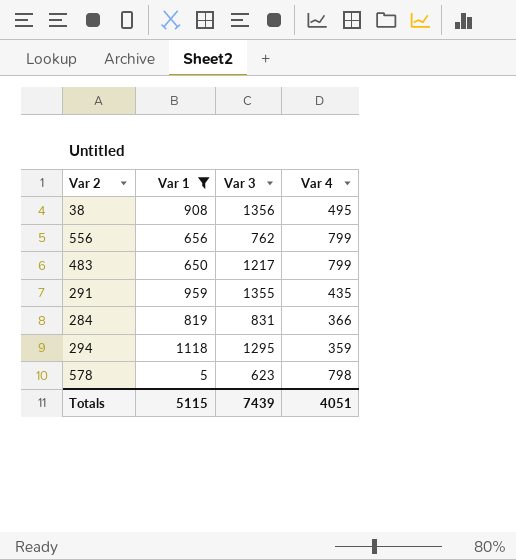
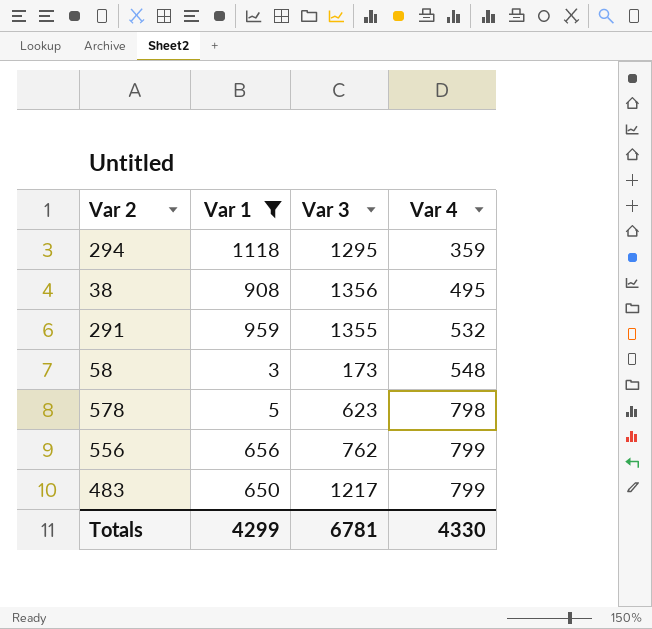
row order: none -> Var 4 ascending
row 284: 819 | 831 | 366 -> none
291 | Var 4: 435 -> 532
row 58: none -> 3 | 173 | 548
Totals | Var 1: 5115 -> 4299
Totals | Var 3: 7439 -> 6781
Totals | Var 4: 4051 -> 4330

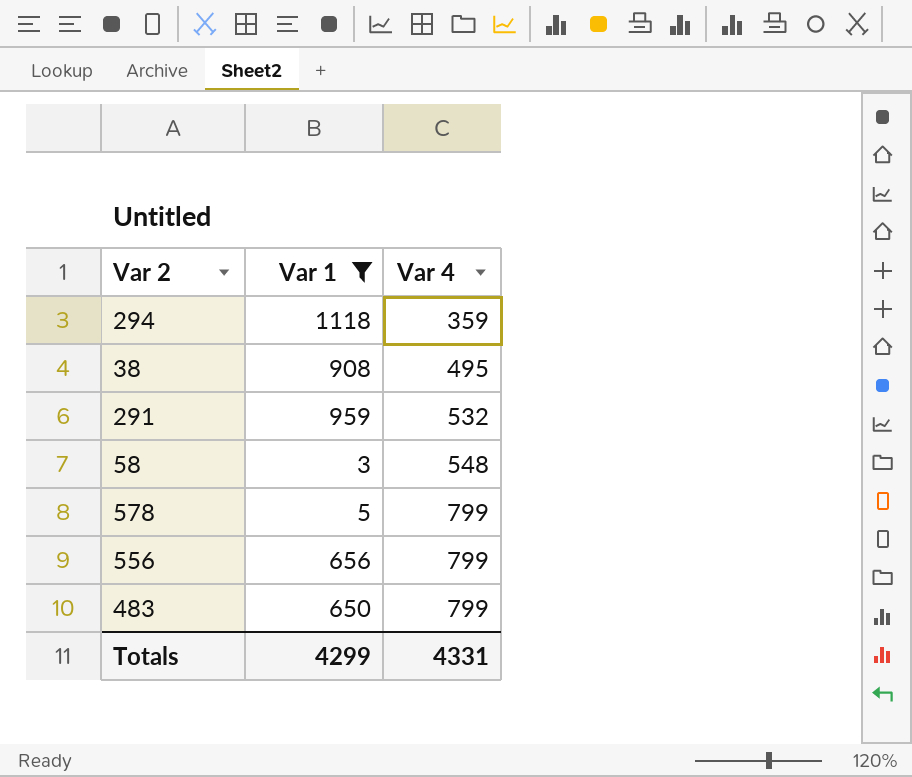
column Var 3 | position: 3 -> none
578 | Var 4: 798 -> 799
Totals | Var 4: 4330 -> 4331

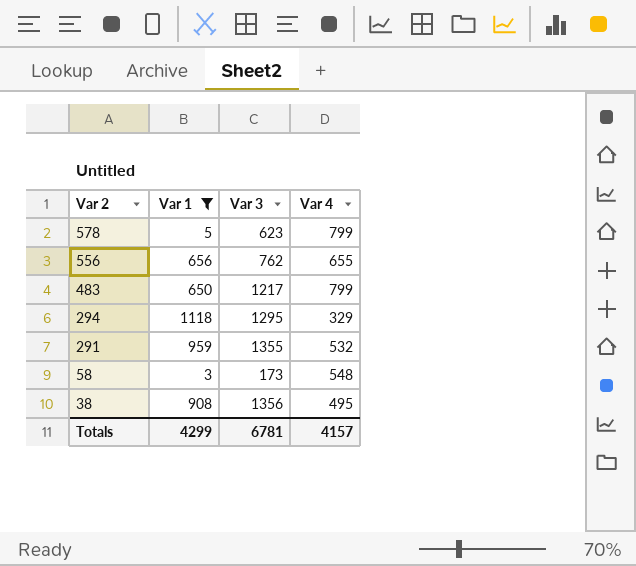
row order: Var 4 ascending -> Var 2 descending
column Var 3 | position: none -> 3
556 | Var 4: 799 -> 655
294 | Var 4: 359 -> 329
Totals | Var 4: 4331 -> 4157

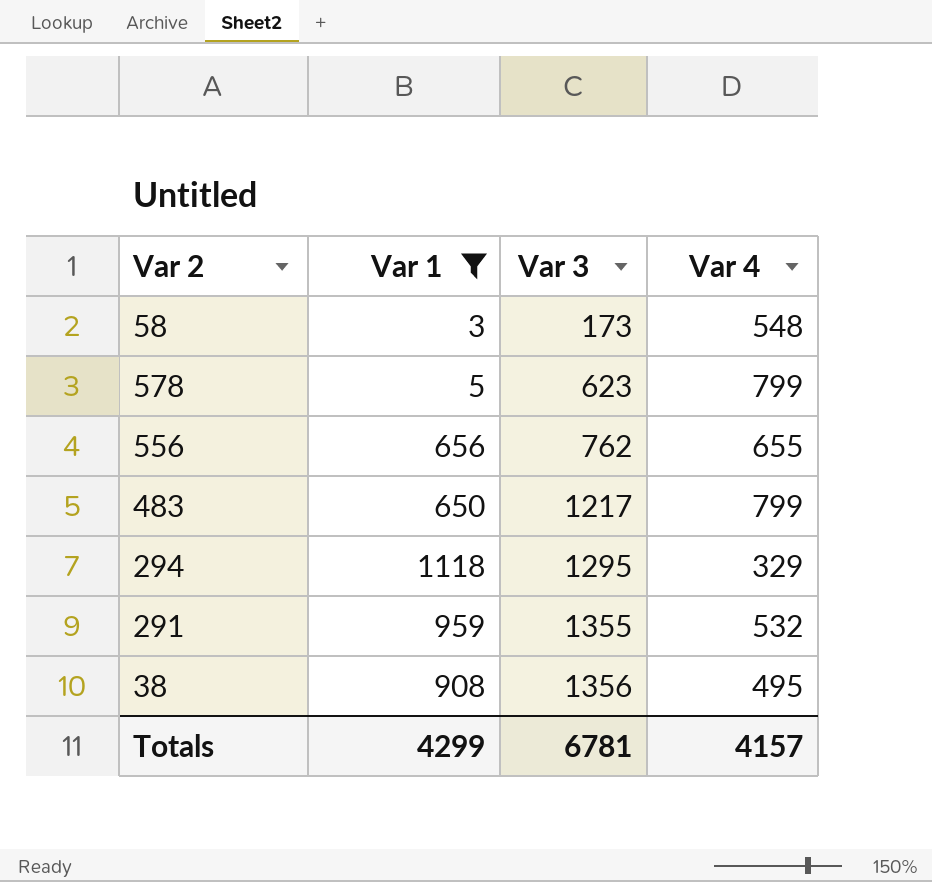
row order: Var 2 descending -> Var 3 ascending

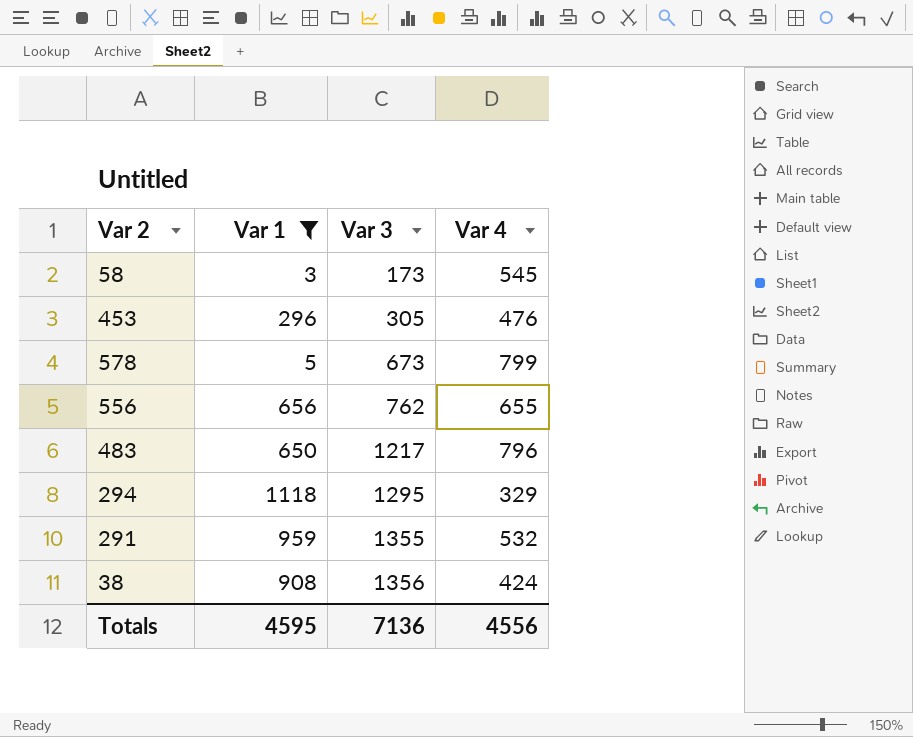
58 | Var 4: 548 -> 545
row 453: none -> 296 | 305 | 476
578 | Var 3: 623 -> 673
483 | Var 4: 799 -> 796
38 | Var 4: 495 -> 424
Totals | Var 1: 4299 -> 4595
Totals | Var 3: 6781 -> 7136
Totals | Var 4: 4157 -> 4556

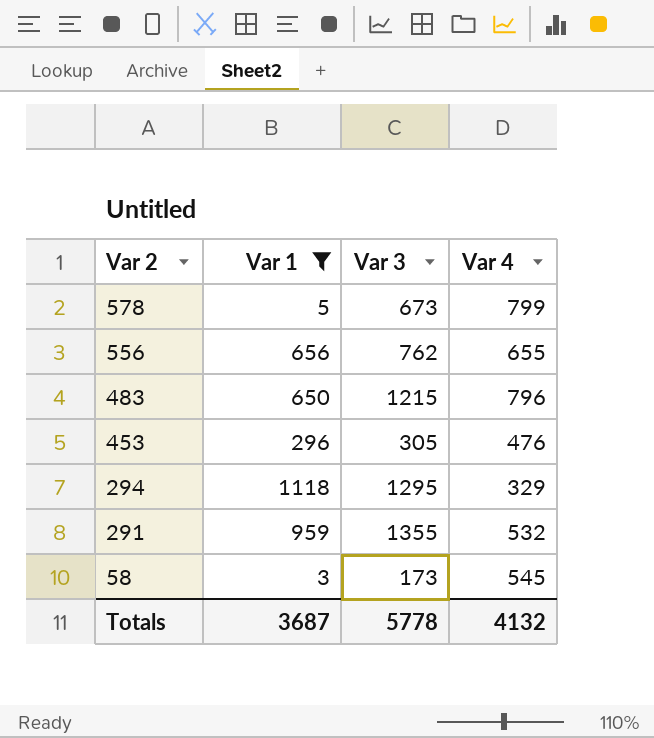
row order: Var 3 ascending -> Var 2 descending
row 38: 908 | 1356 | 424 -> none
483 | Var 3: 1217 -> 1215
Totals | Var 1: 4595 -> 3687
Totals | Var 3: 7136 -> 5778
Totals | Var 4: 4556 -> 4132

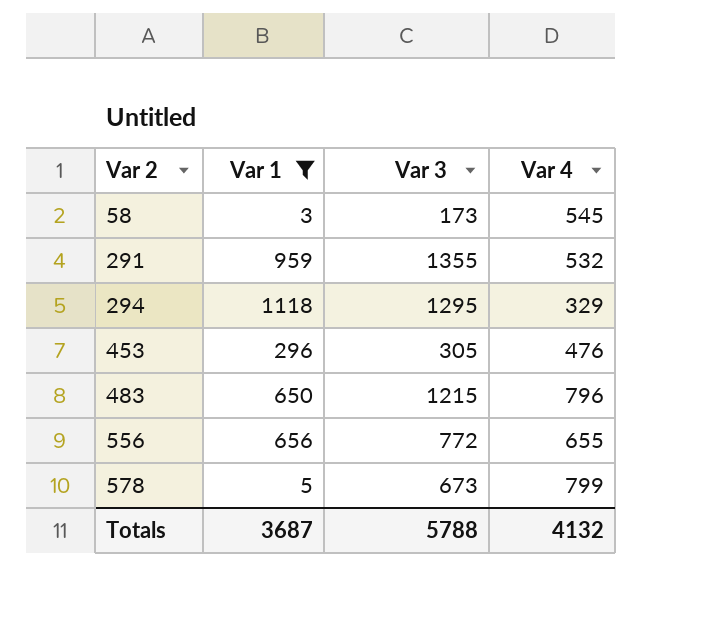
row order: Var 2 descending -> Var 2 ascending
556 | Var 3: 762 -> 772
Totals | Var 3: 5778 -> 5788

